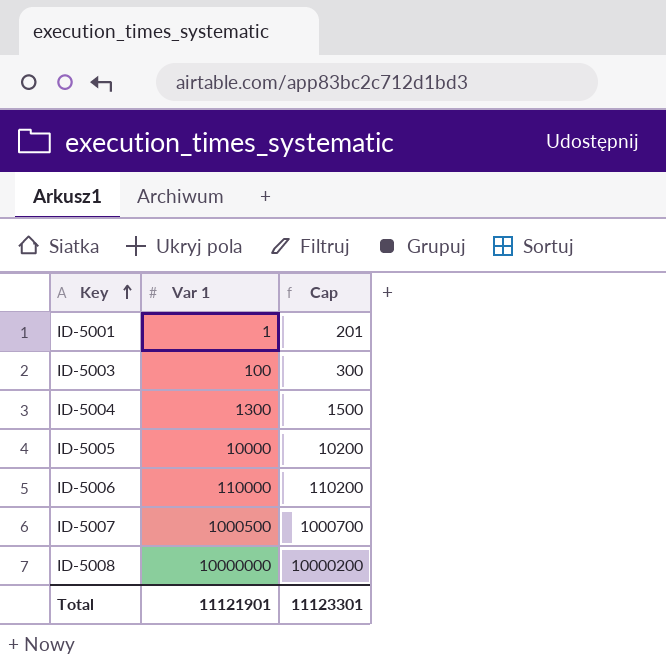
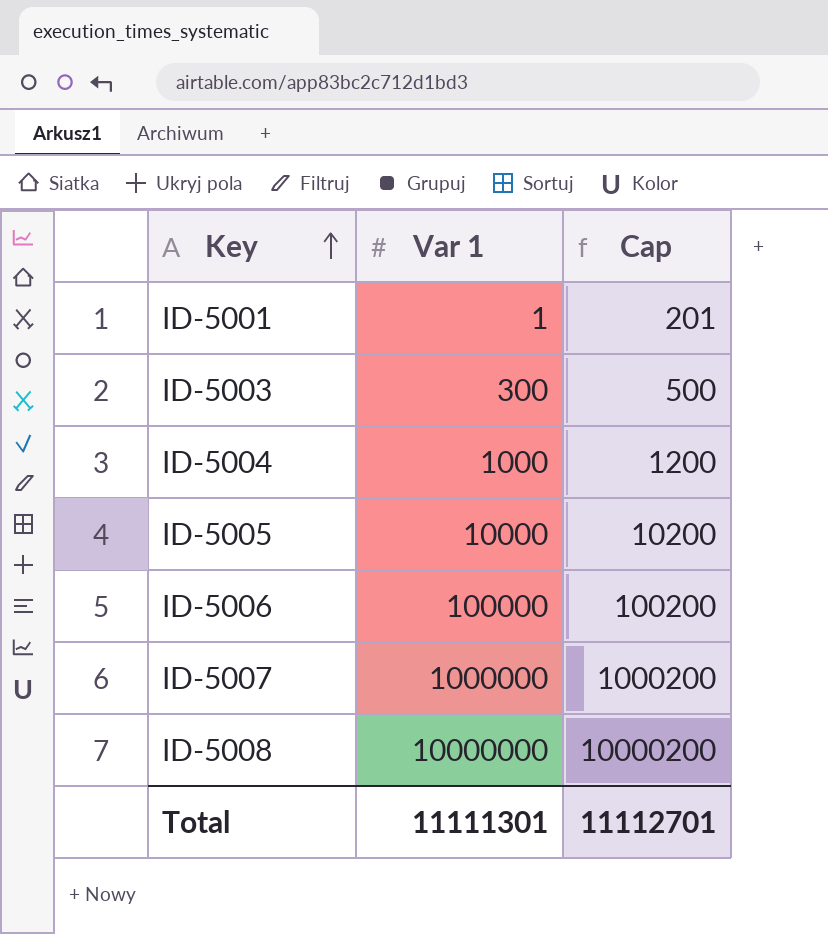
ID-5003 | Var 1: 100 -> 300
ID-5003 | Cap: 300 -> 500
ID-5004 | Var 1: 1300 -> 1000
ID-5004 | Cap: 1500 -> 1200
ID-5006 | Var 1: 110000 -> 100000
ID-5006 | Cap: 110200 -> 100200
ID-5007 | Var 1: 1000500 -> 1000000
ID-5007 | Cap: 1000700 -> 1000200
Total | Var 1: 11121901 -> 11111301
Total | Cap: 11123301 -> 11112701

